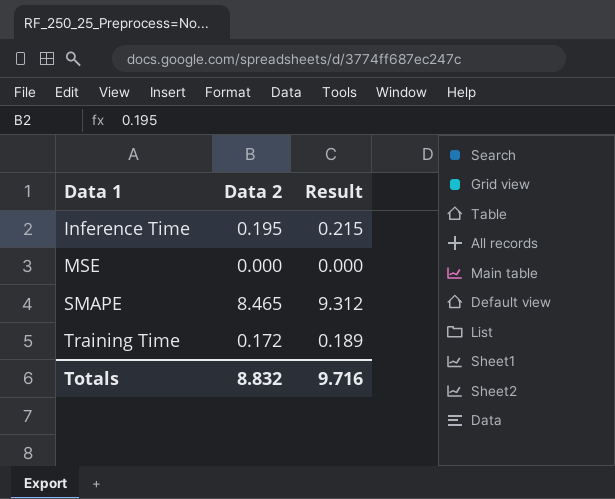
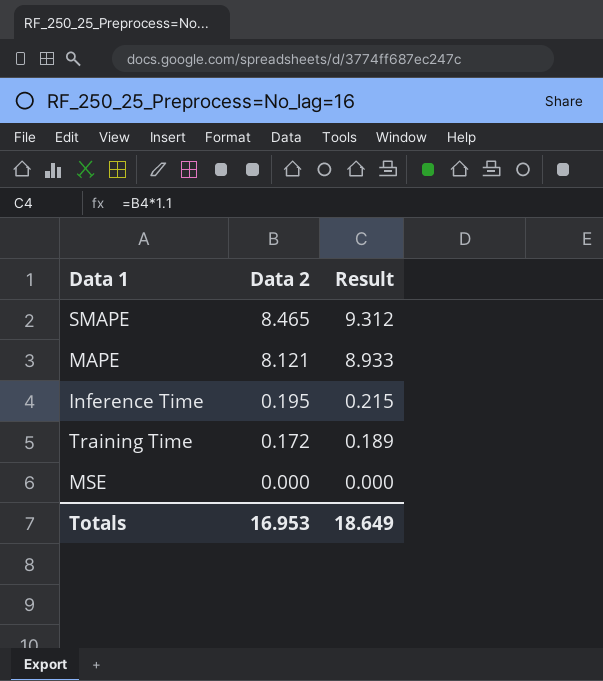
row order: Data 1 ascending -> Data 2 descending
row MAPE: none -> 8.121 | 8.933
Totals | Data 2: 8.832 -> 16.953
Totals | Result: 9.716 -> 18.649

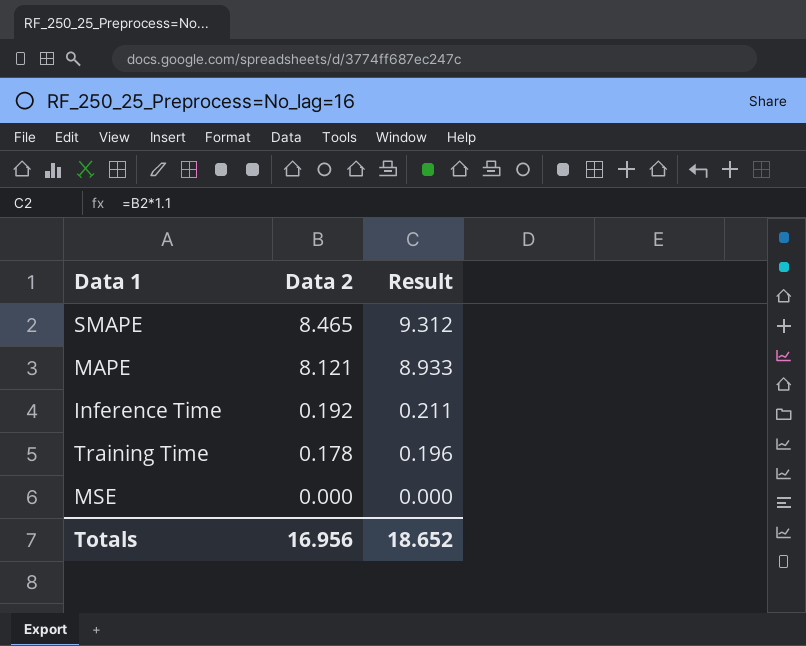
Inference Time | Data 2: 0.195 -> 0.192
Inference Time | Result: 0.215 -> 0.211
Training Time | Data 2: 0.172 -> 0.178
Training Time | Result: 0.189 -> 0.196
Totals | Data 2: 16.953 -> 16.956
Totals | Result: 18.649 -> 18.652

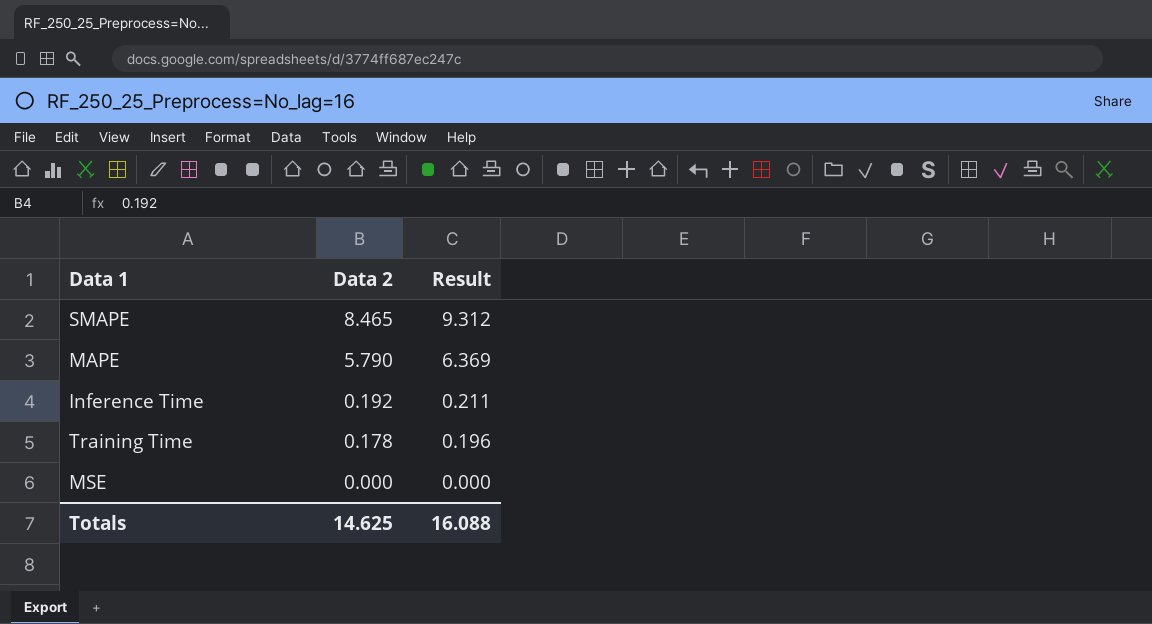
MAPE | Data 2: 8.121 -> 5.790
MAPE | Result: 8.933 -> 6.369
Totals | Data 2: 16.956 -> 14.625
Totals | Result: 18.652 -> 16.088

